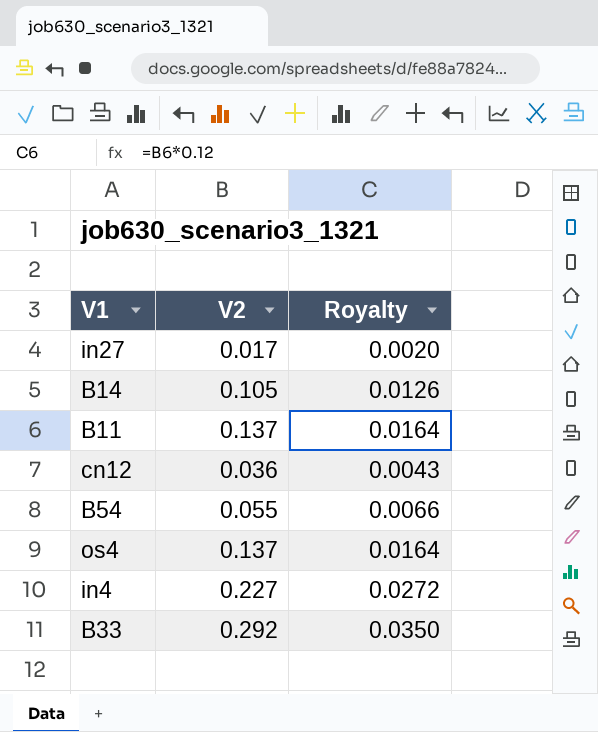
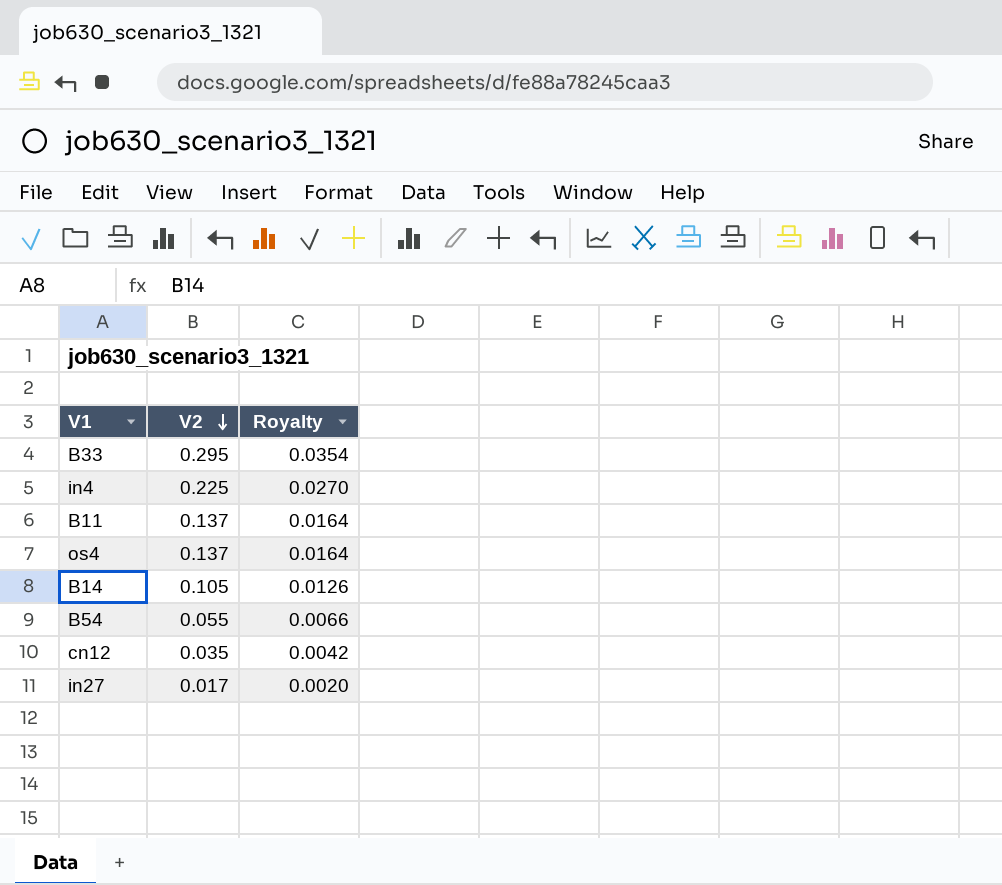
row order: none -> V2 descending
B33 | V2: 0.292 -> 0.295
B33 | Royalty: 0.0350 -> 0.0354
in4 | V2: 0.227 -> 0.225
in4 | Royalty: 0.0272 -> 0.0270
cn12 | V2: 0.036 -> 0.035
cn12 | Royalty: 0.0043 -> 0.0042

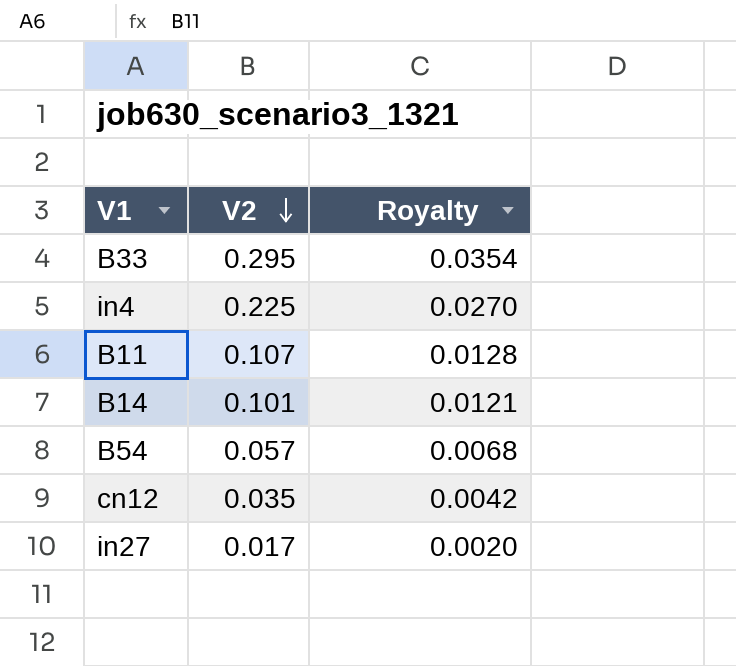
row os4: 0.137 | 0.0164 -> none
B11 | V2: 0.137 -> 0.107
B11 | Royalty: 0.0164 -> 0.0128
B14 | V2: 0.105 -> 0.101
B14 | Royalty: 0.0126 -> 0.0121
B54 | V2: 0.055 -> 0.057
B54 | Royalty: 0.0066 -> 0.0068

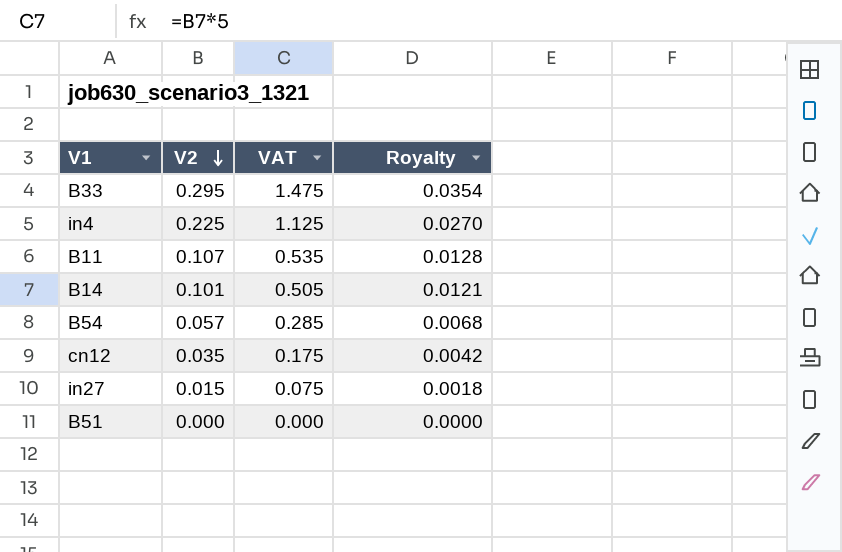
column VAT | formula: none -> [V2] * 5
in27 | V2: 0.017 -> 0.015
in27 | Royalty: 0.0020 -> 0.0018
row B51: none -> 0.000 | 0.000 | 0.0000

